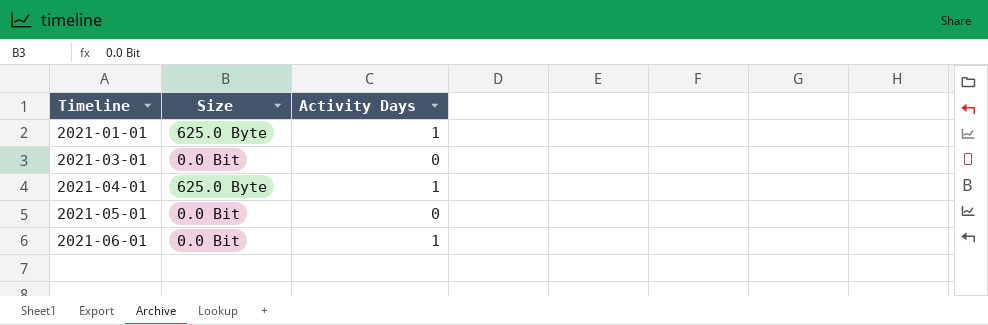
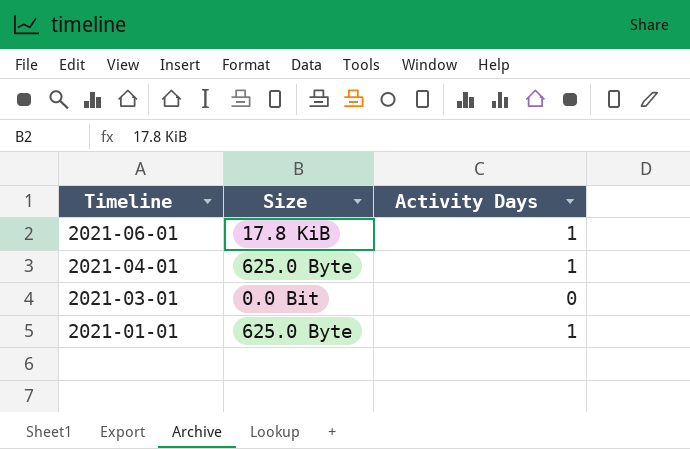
row order: Timeline ascending -> Timeline descending
row 2021-05-01: 0.0 Bit | 0 -> none
2021-06-01 | Size: 0.0 Bit -> 17.8 KiB

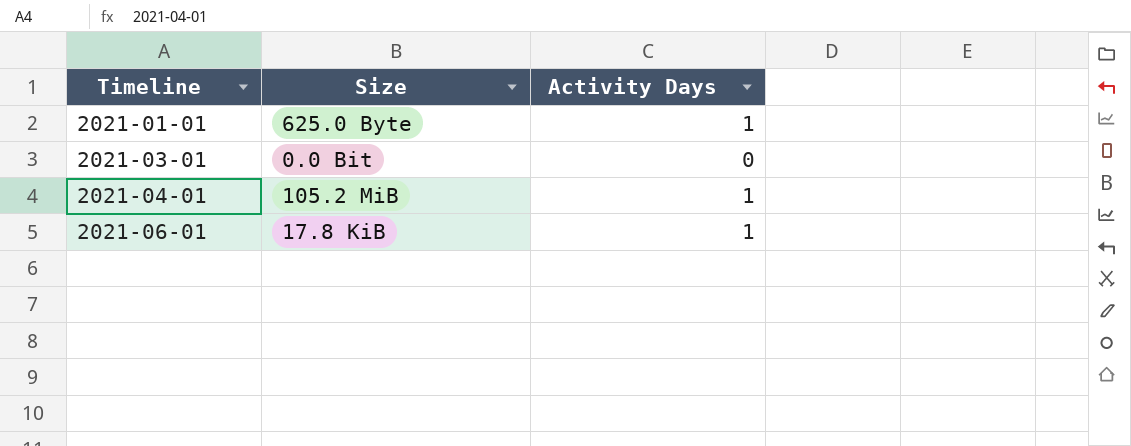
row order: Timeline descending -> Timeline ascending
2021-04-01 | Size: 625.0 Byte -> 105.2 MiB

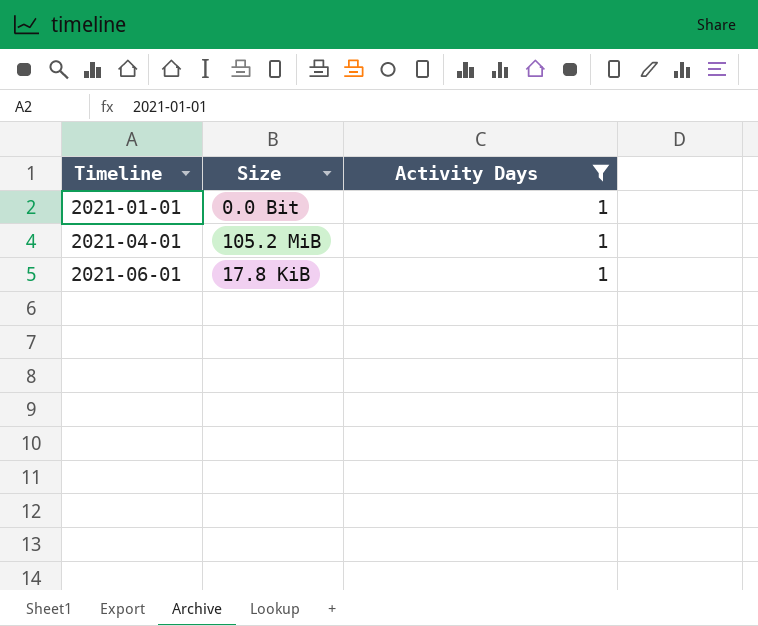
filter: none -> Activity Days = 1
2021-01-01 | Size: 625.0 Byte -> 0.0 Bit

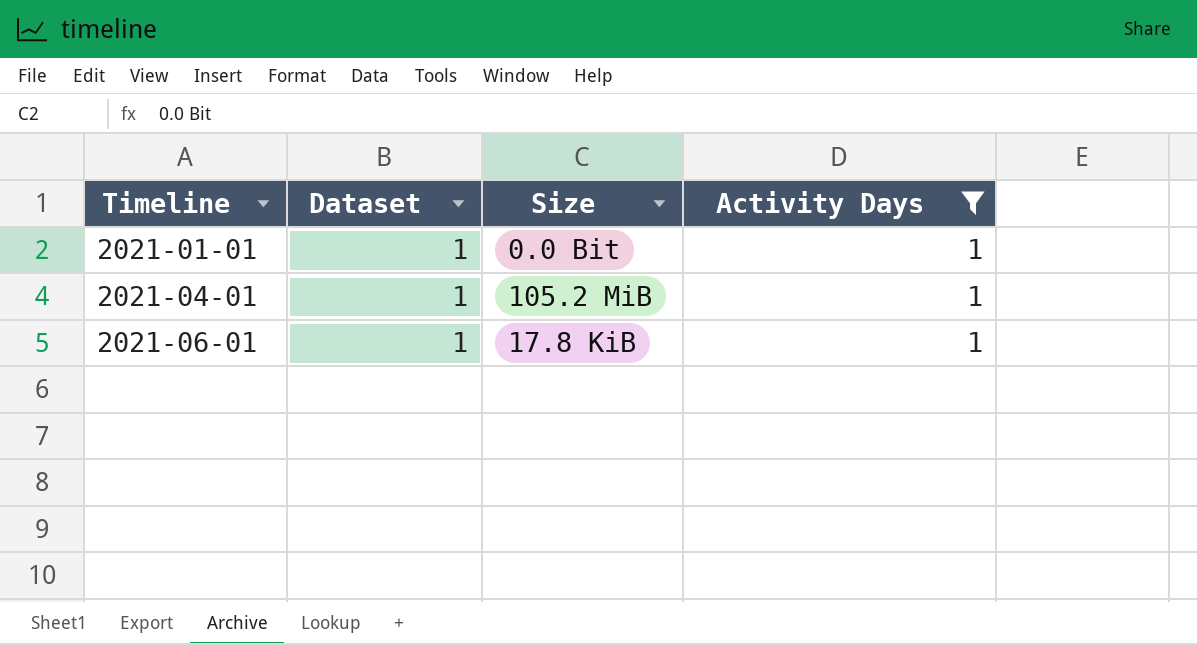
column Dataset | position: none -> 2

